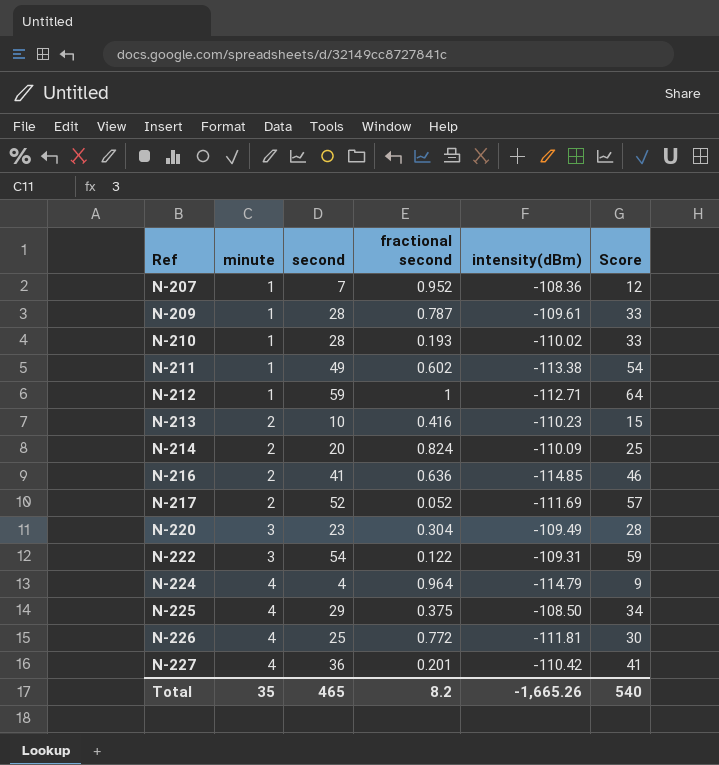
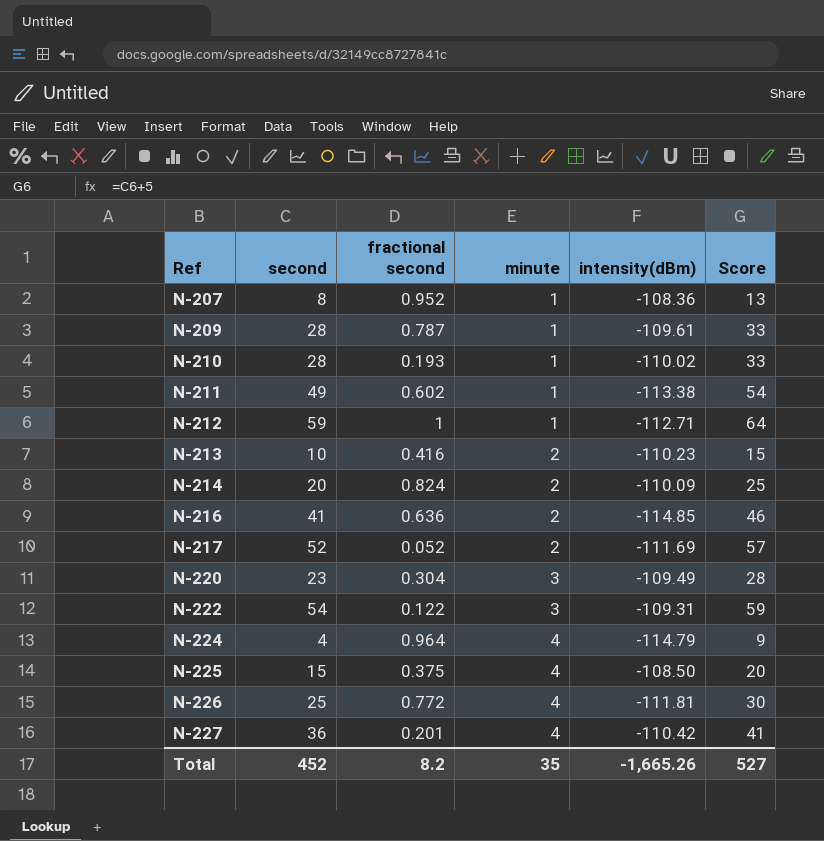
column minute | position: 2 -> 4
N-207 | second: 7 -> 8
N-207 | Score: 12 -> 13
N-225 | second: 29 -> 15
N-225 | Score: 34 -> 20
Total | second: 465 -> 452
Total | Score: 540 -> 527

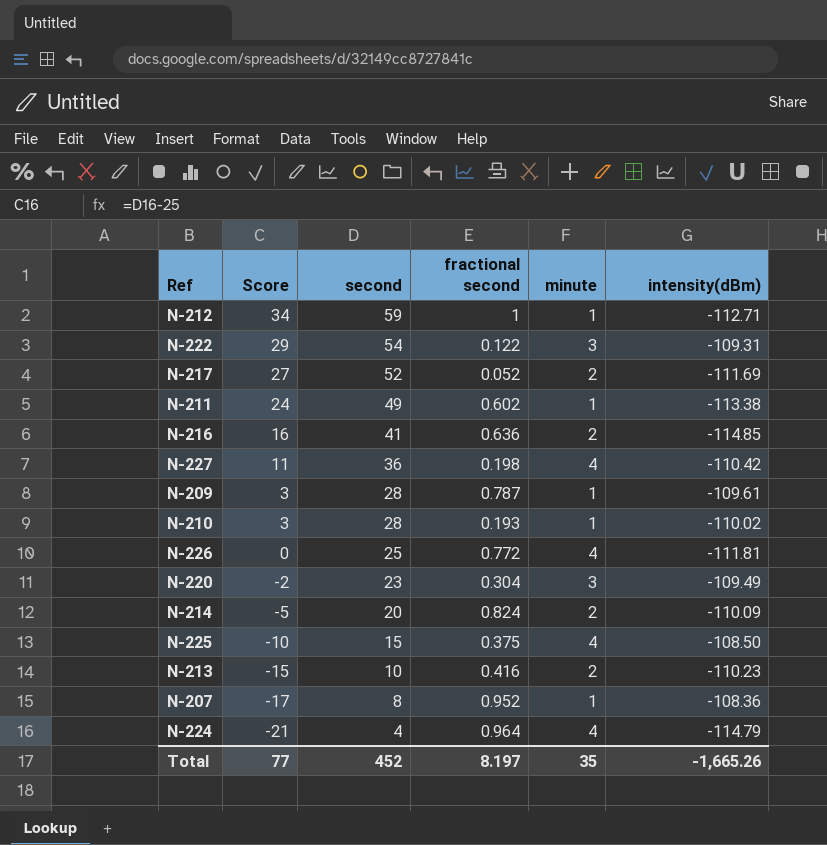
row order: Ref ascending -> Score descending
column Score | formula: [second] + 5 -> [second] - 25
column Score | position: 6 -> 2
N-227 | fractional second: 0.201 -> 0.198
Total | Score: 527 -> 77
Total | fractional second: 8.2 -> 8.197

